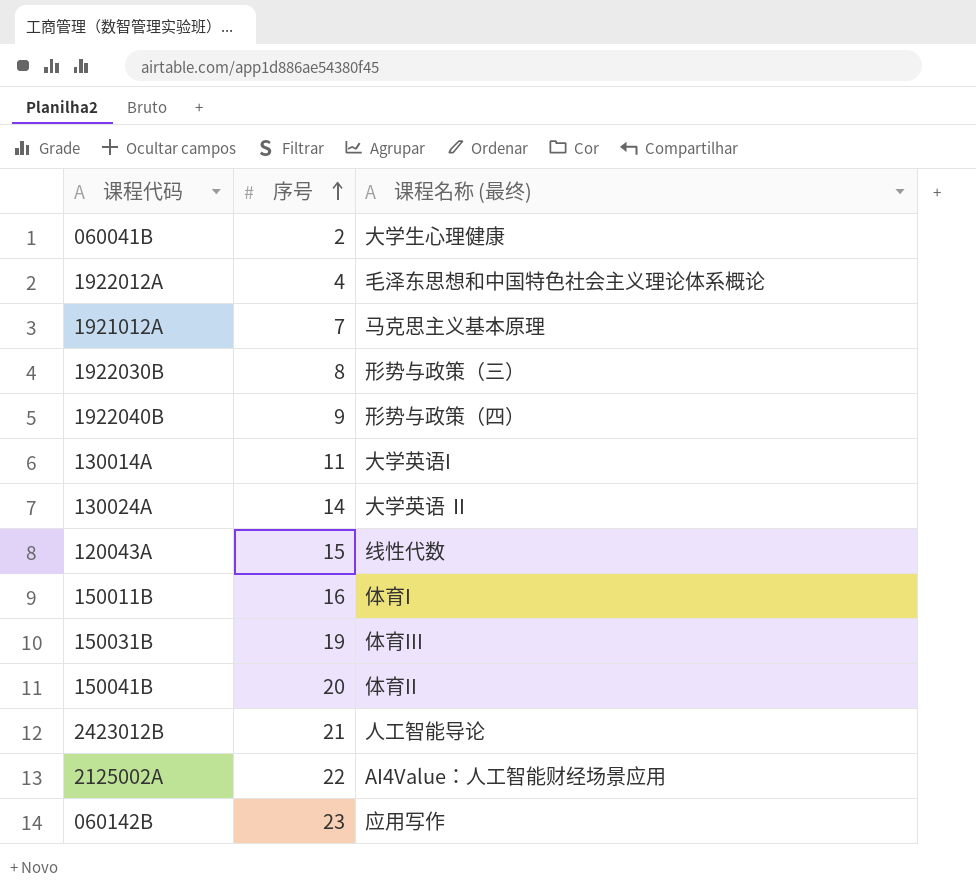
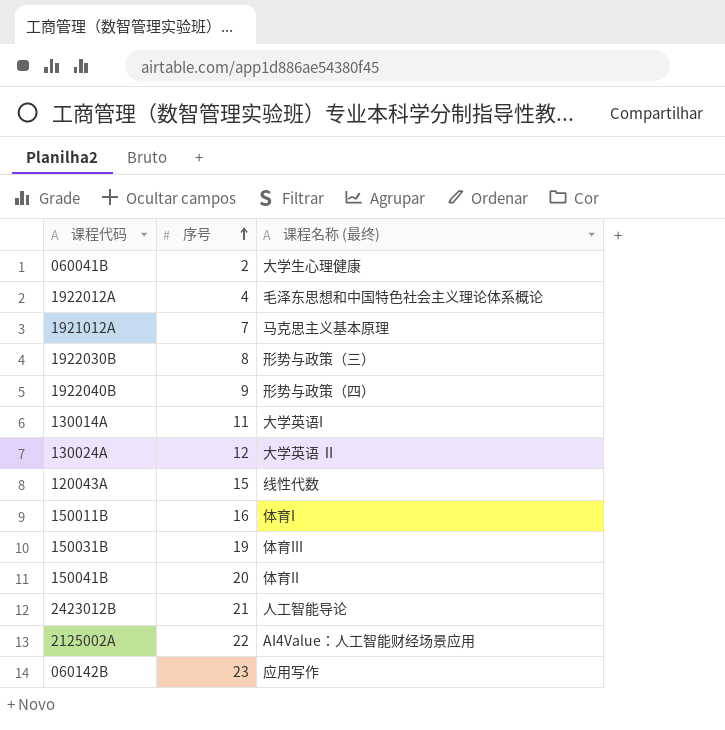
130024A | 序号: 14 -> 12

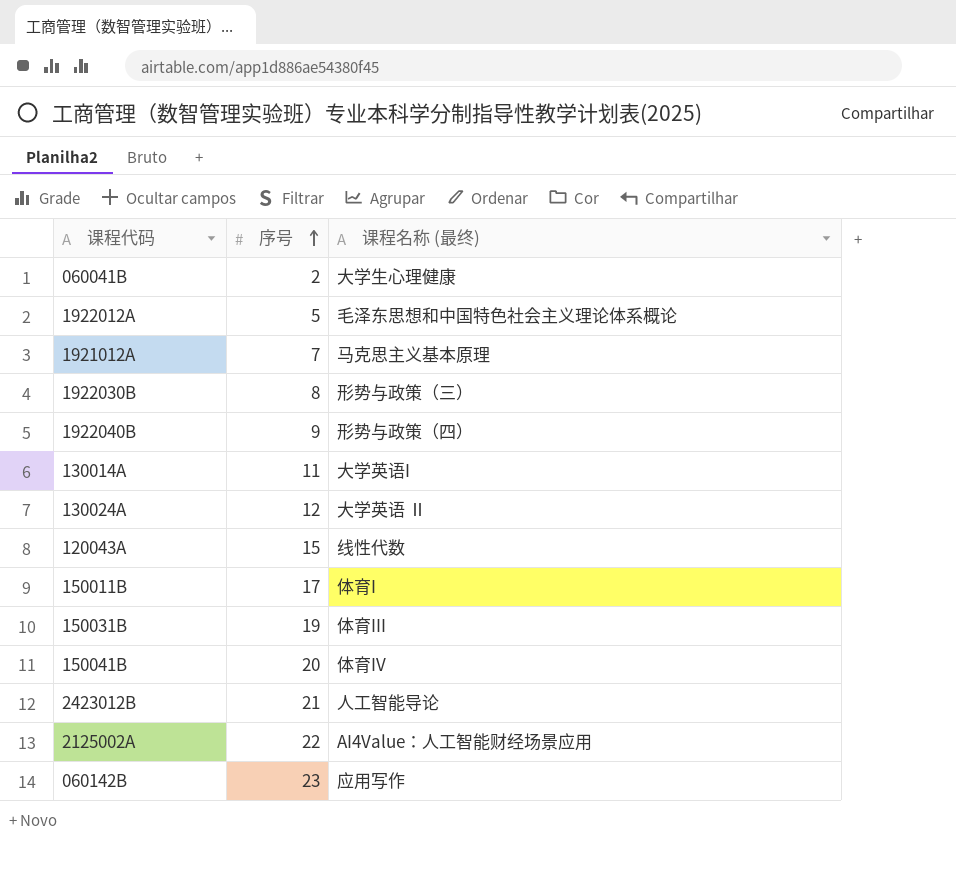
1922012A | 序号: 4 -> 5
150011B | 序号: 16 -> 17
150041B | 课程名称 (最终): 体育II -> 体育IV

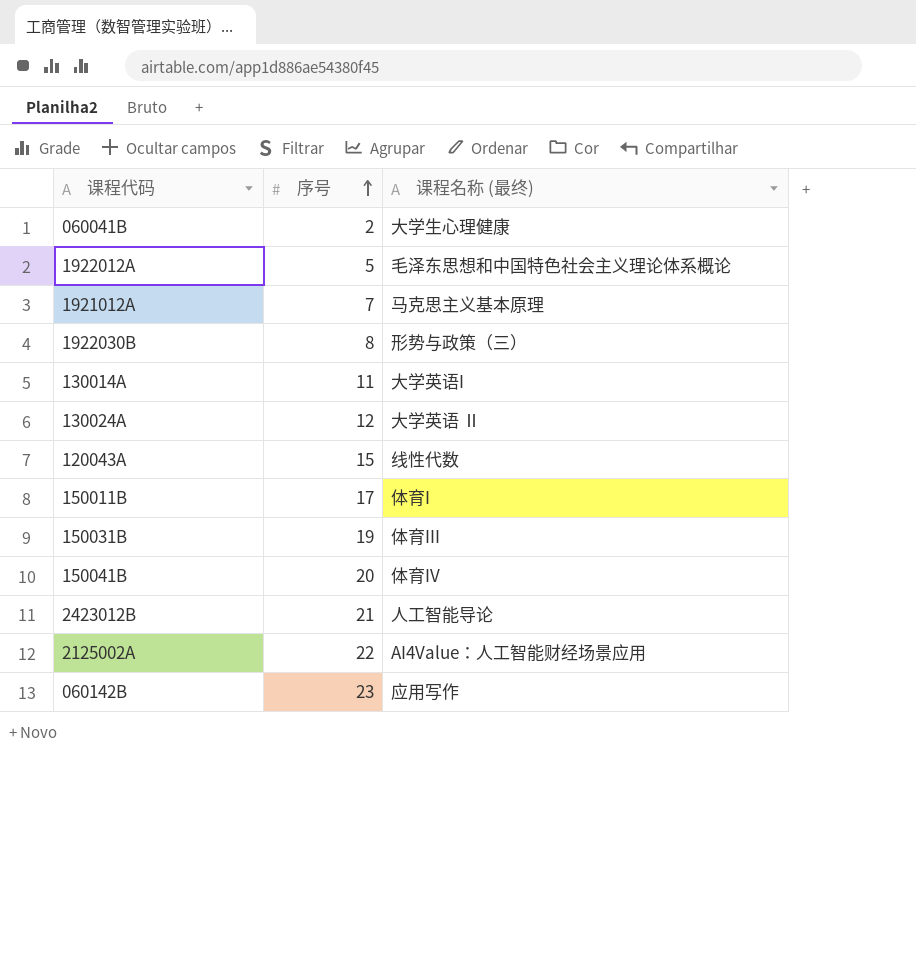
row 1922040B: 9 | 形势与政策（四） -> none

